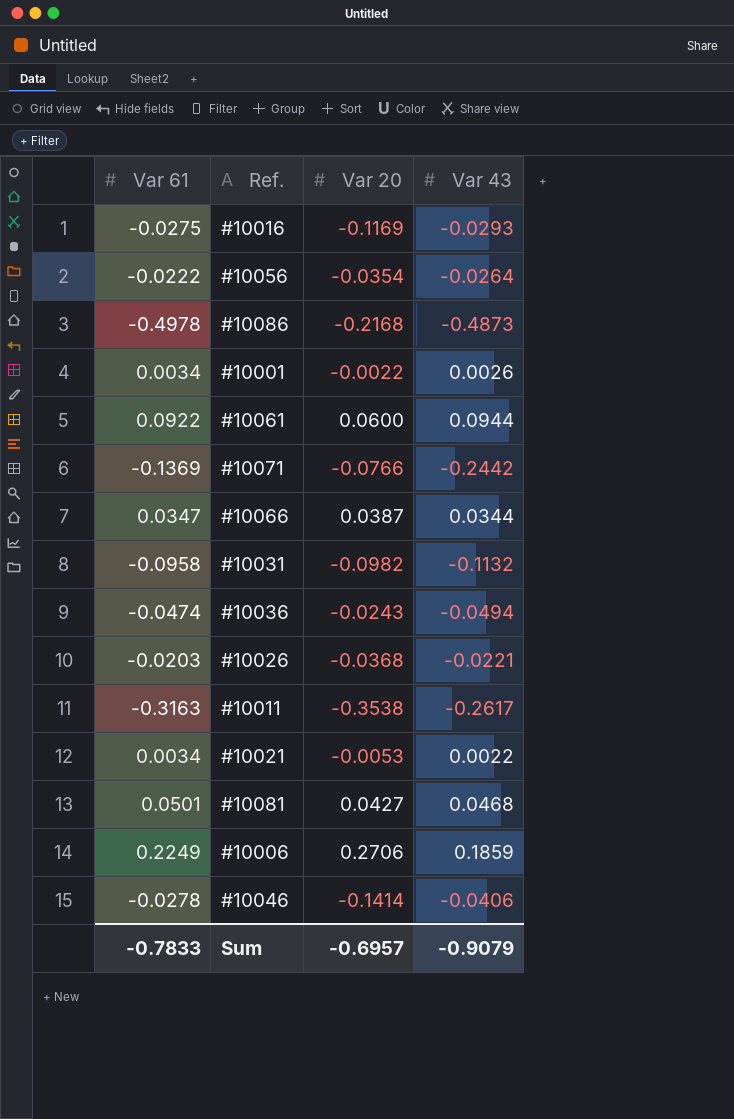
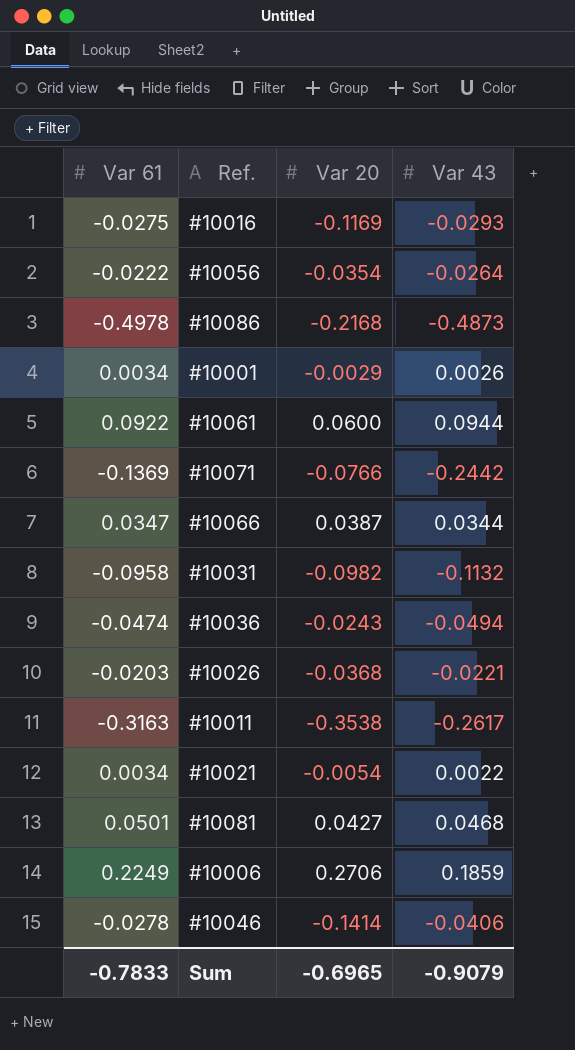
#10001 | Var 20: -0.0022 -> -0.0029
#10021 | Var 20: -0.0053 -> -0.0054
Sum | Var 20: -0.6957 -> -0.6965

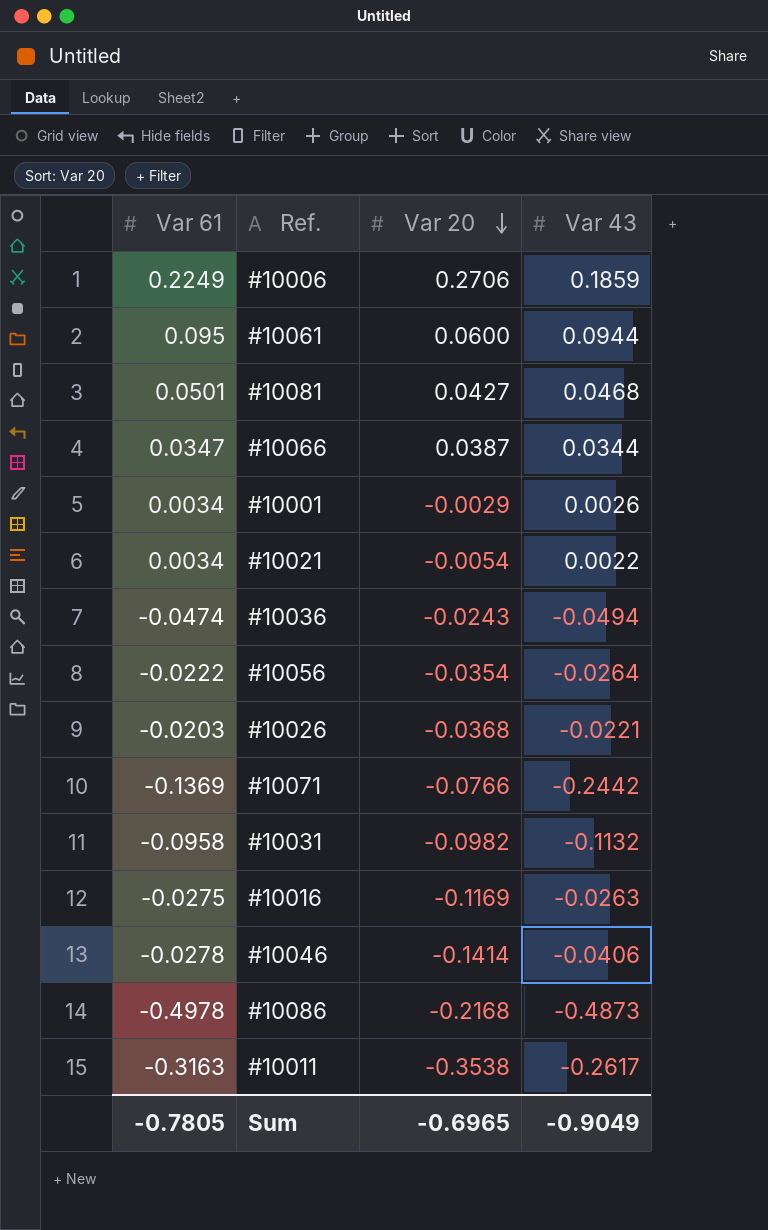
row order: none -> Var 20 descending
#10061 | Var 61: 0.0922 -> 0.095
#10016 | Var 43: -0.0293 -> -0.0263
Sum | Var 61: -0.7833 -> -0.7805
Sum | Var 43: -0.9079 -> -0.9049

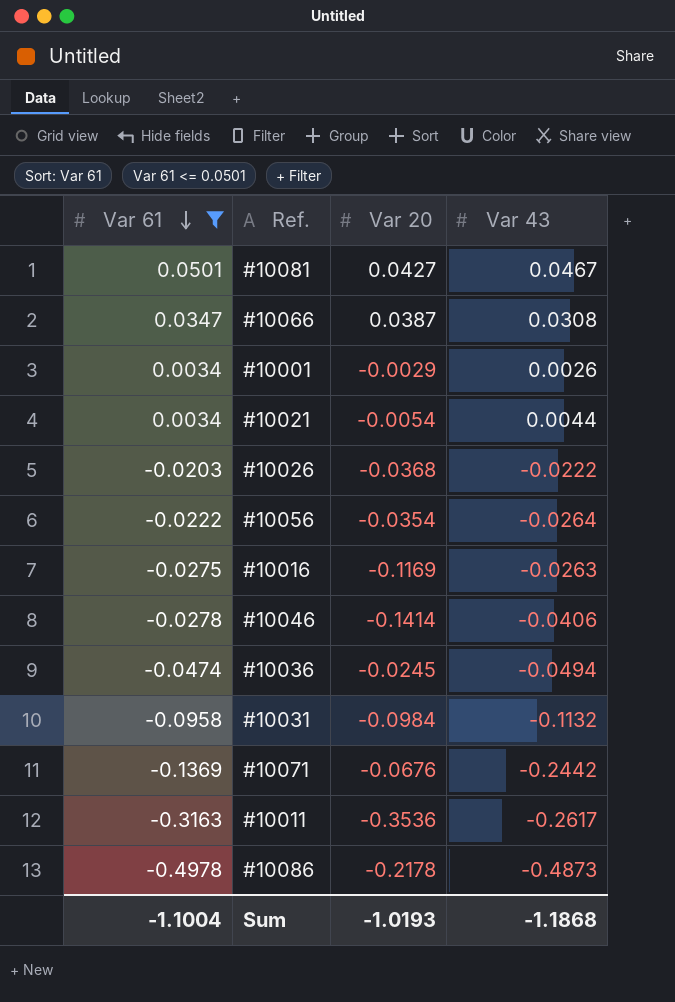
filter: none -> Var 61 <= 0.0501
row order: Var 20 descending -> Var 61 descending
#10081 | Var 43: 0.0468 -> 0.0467
#10066 | Var 43: 0.0344 -> 0.0308
#10021 | Var 43: 0.0022 -> 0.0044
#10026 | Var 43: -0.0221 -> -0.0222
#10036 | Var 20: -0.0243 -> -0.0245
#10031 | Var 20: -0.0982 -> -0.0984
#10071 | Var 20: -0.0766 -> -0.0676
#10011 | Var 20: -0.3538 -> -0.3536
#10086 | Var 20: -0.2168 -> -0.2178
Sum | Var 61: -0.7805 -> -1.1004
Sum | Var 20: -0.6965 -> -1.0193
Sum | Var 43: -0.9049 -> -1.1868

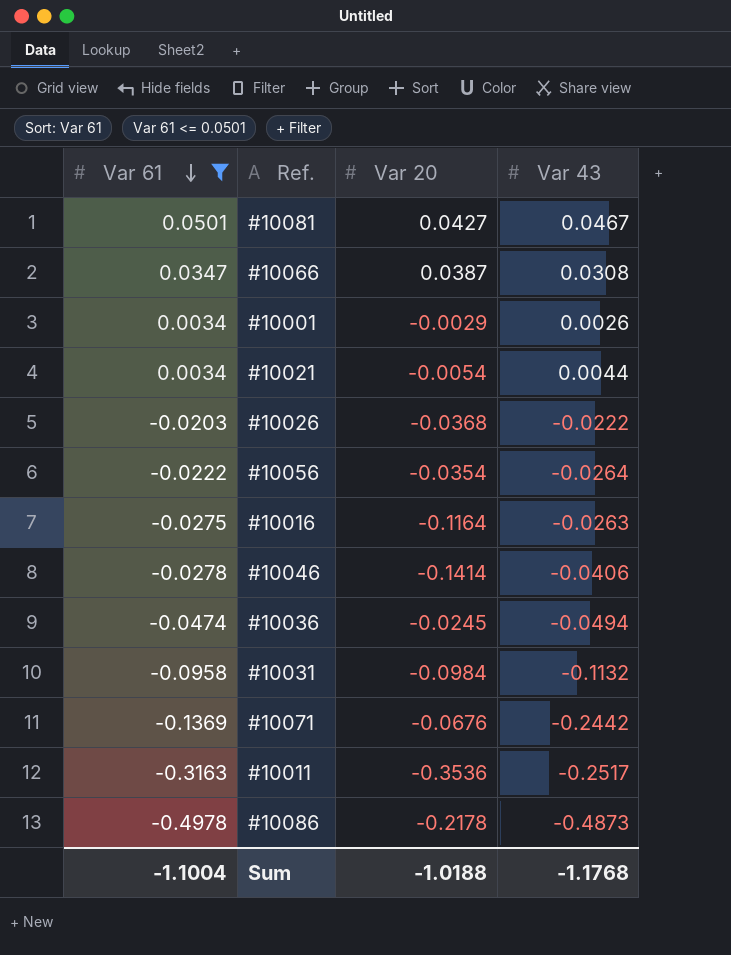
#10016 | Var 20: -0.1169 -> -0.1164
#10011 | Var 43: -0.2617 -> -0.2517
Sum | Var 20: -1.0193 -> -1.0188
Sum | Var 43: -1.1868 -> -1.1768

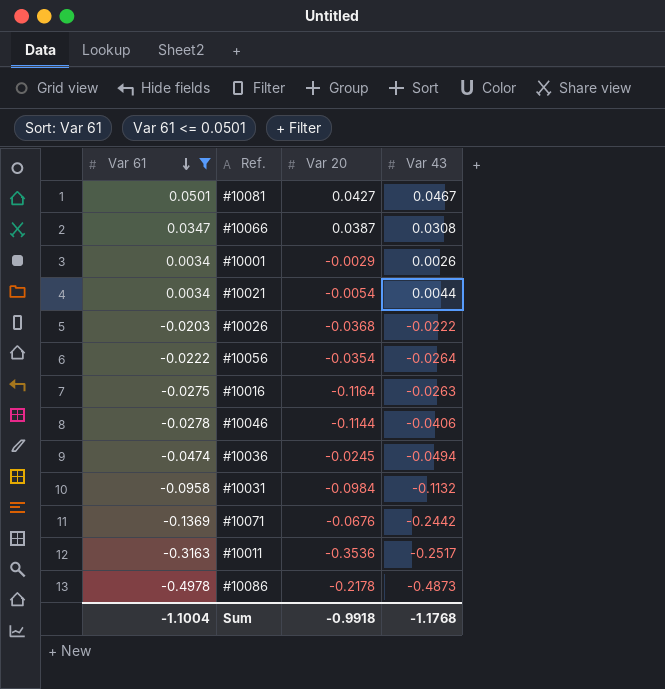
#10046 | Var 20: -0.1414 -> -0.1144
Sum | Var 20: -1.0188 -> -0.9918

